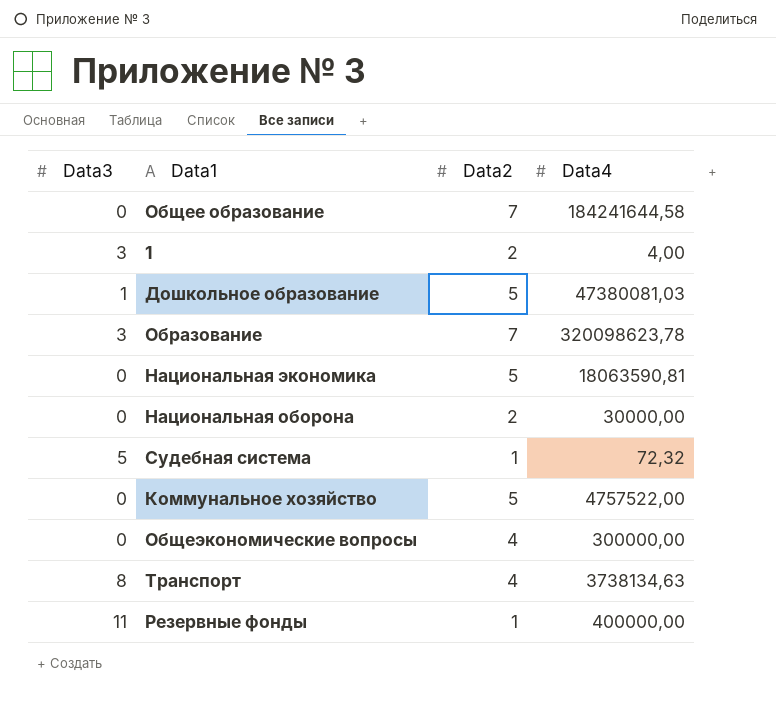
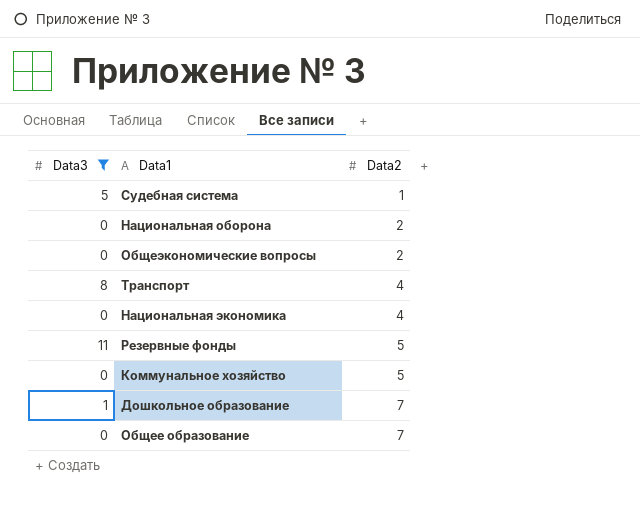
filter: none -> Data3 != 3
row order: none -> Data2 ascending
column Data4 | position: 4 -> none
Общеэкономические вопросы | Data2: 4 -> 2
Национальная экономика | Data2: 5 -> 4
Резервные фонды | Data2: 1 -> 5
Дошкольное образование | Data2: 5 -> 7

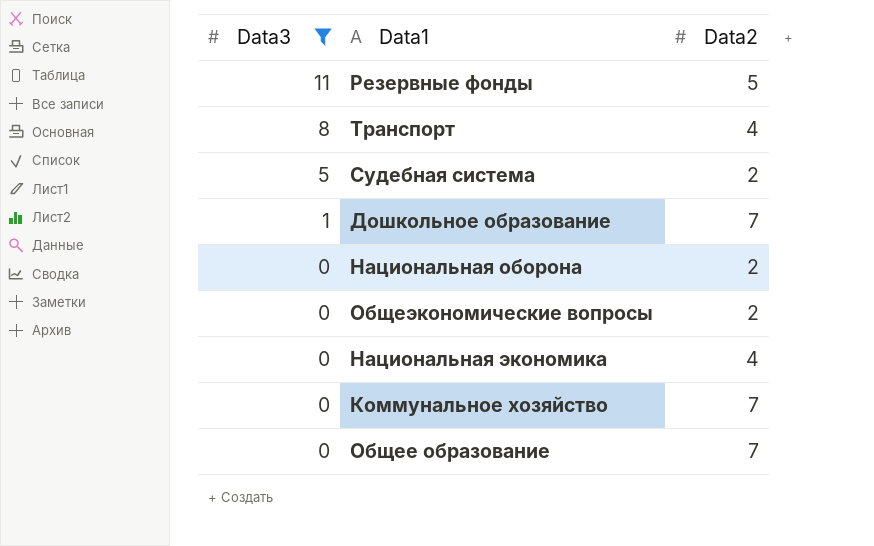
row order: Data2 ascending -> Data3 descending
Судебная система | Data2: 1 -> 2
Коммунальное хозяйство | Data2: 5 -> 7

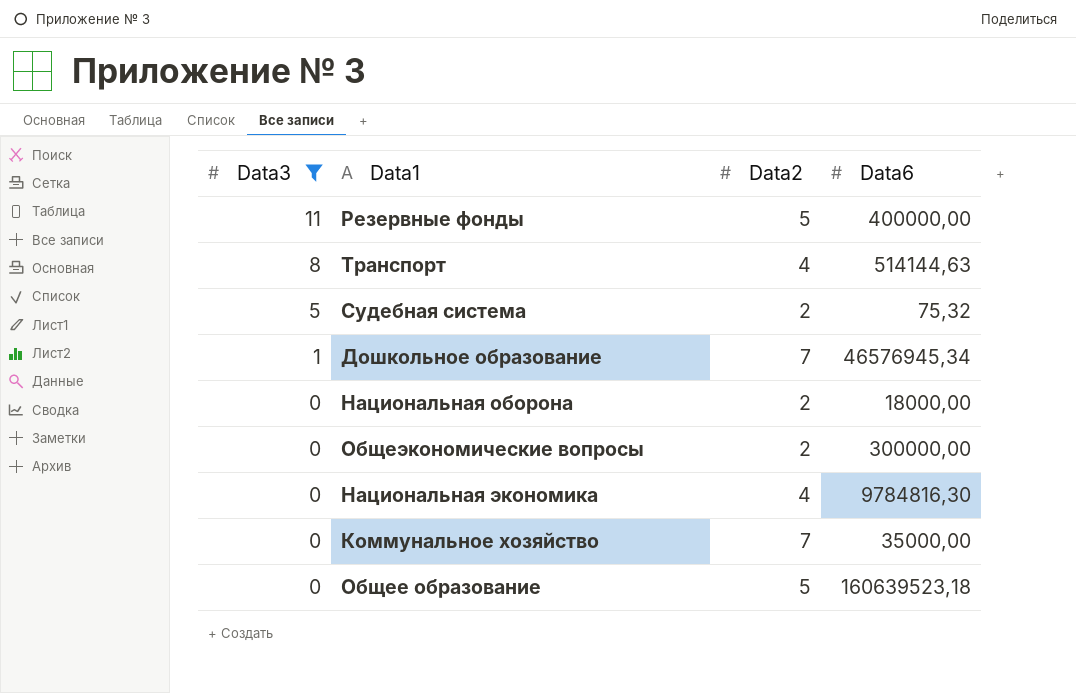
column Data6 | position: none -> 4
Общее образование | Data2: 7 -> 5

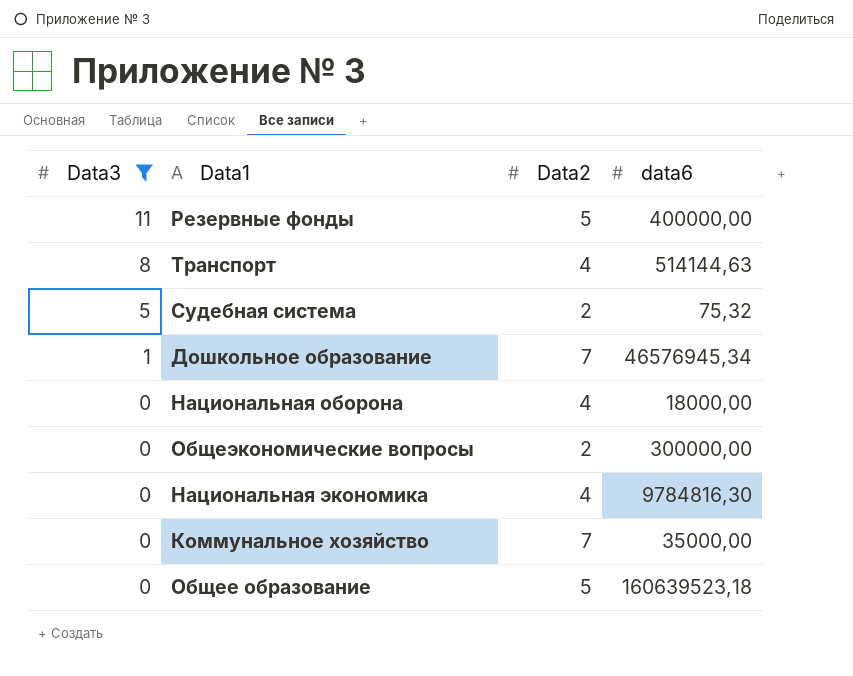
column name: Data6 -> data6
Национальная оборона | Data2: 2 -> 4

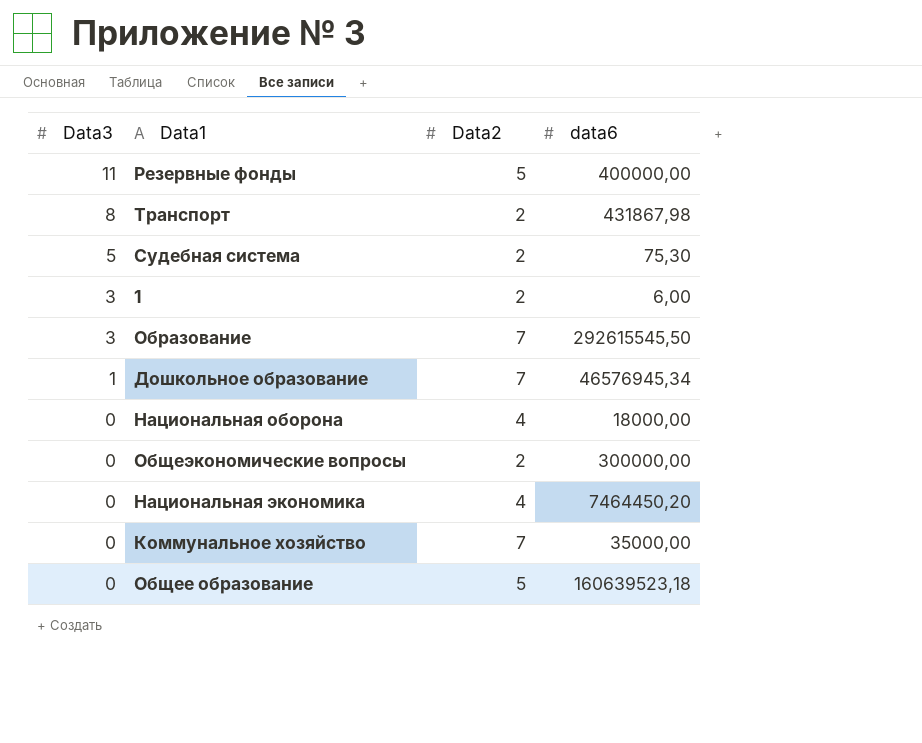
filter: Data3 != 3 -> none
Транспорт | Data2: 4 -> 2
Транспорт | data6: 514144,63 -> 431867,98
Судебная система | data6: 75,32 -> 75,30
Национальная экономика | data6: 9784816,30 -> 7464450,20

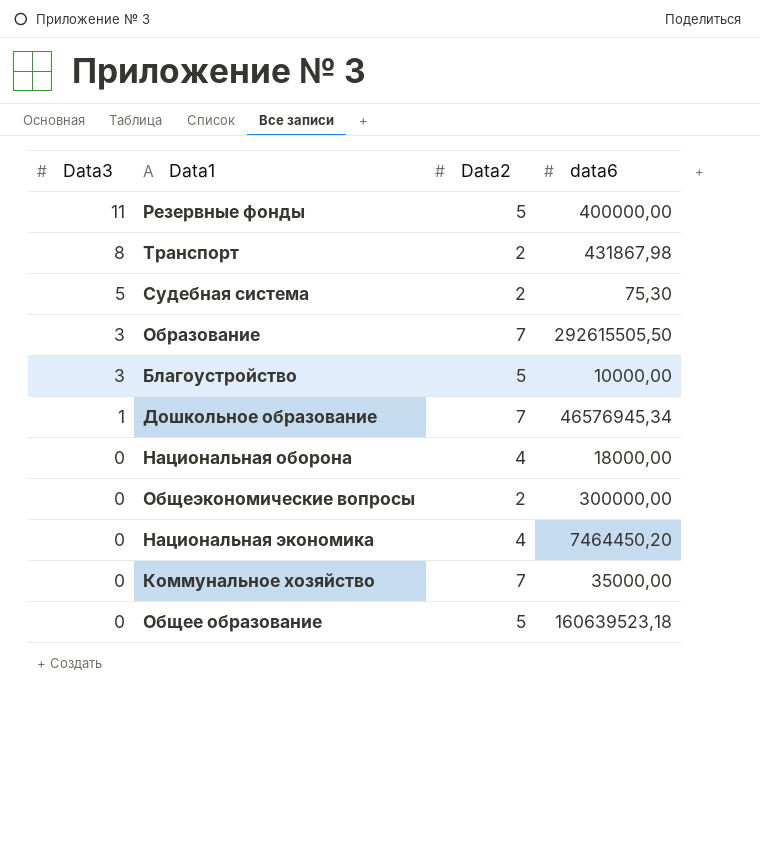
row 1: 3 | 2 | 6,00 -> none
Образование | data6: 292615545,50 -> 292615505,50
row Благоустройство: none -> 3 | 5 | 10000,00

